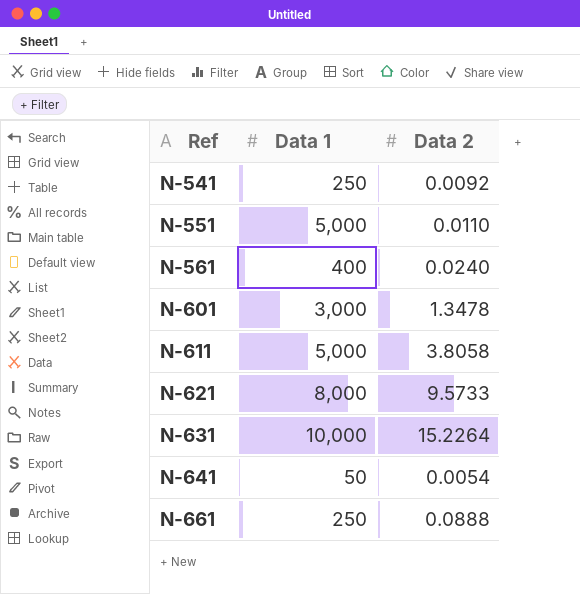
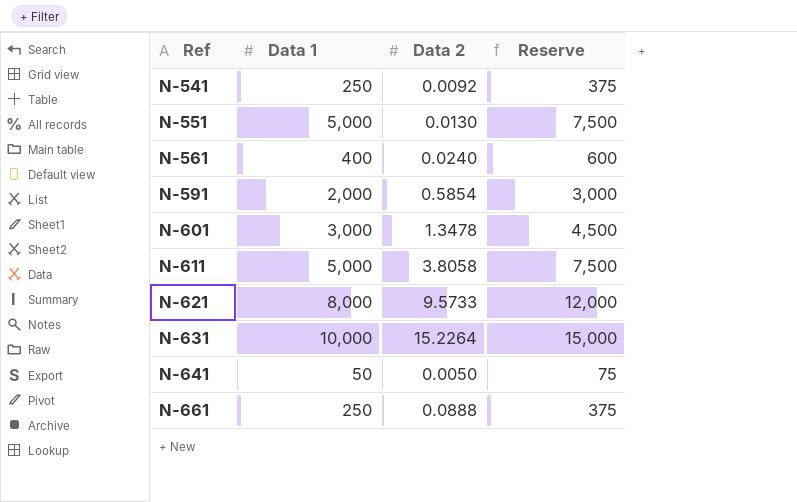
column Reserve | formula: none -> [Data 1] * 1.5
N-551 | Data 2: 0.0110 -> 0.0130
row N-591: none -> 2,000 | 0.5854 | 3,000
N-641 | Data 2: 0.0054 -> 0.0050

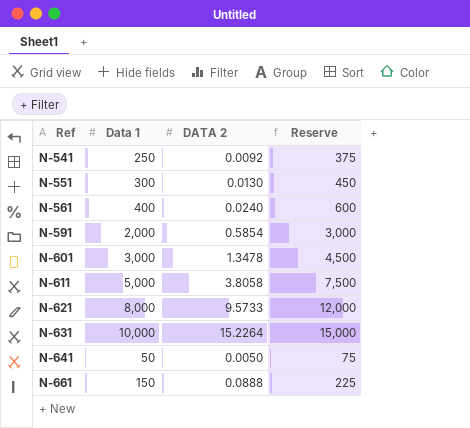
column name: Data 2 -> DATA 2
N-551 | Data 1: 5,000 -> 300
N-551 | Reserve: 7,500 -> 450
N-661 | Data 1: 250 -> 150
N-661 | Reserve: 375 -> 225

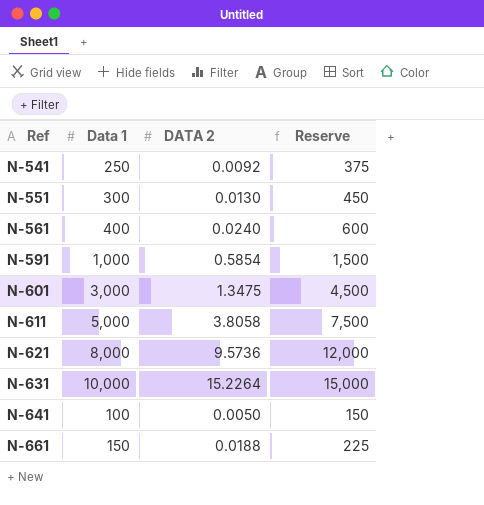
N-591 | Data 1: 2,000 -> 1,000
N-591 | Reserve: 3,000 -> 1,500
N-601 | DATA 2: 1.3478 -> 1.3475
N-621 | DATA 2: 9.5733 -> 9.5736
N-641 | Data 1: 50 -> 100
N-641 | Reserve: 75 -> 150
N-661 | DATA 2: 0.0888 -> 0.0188

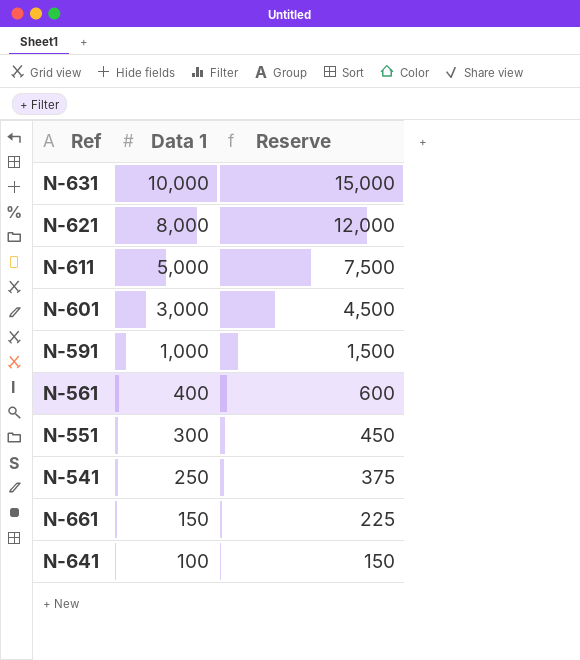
row order: Ref ascending -> Data 1 descending
column DATA 2 | position: 3 -> none

